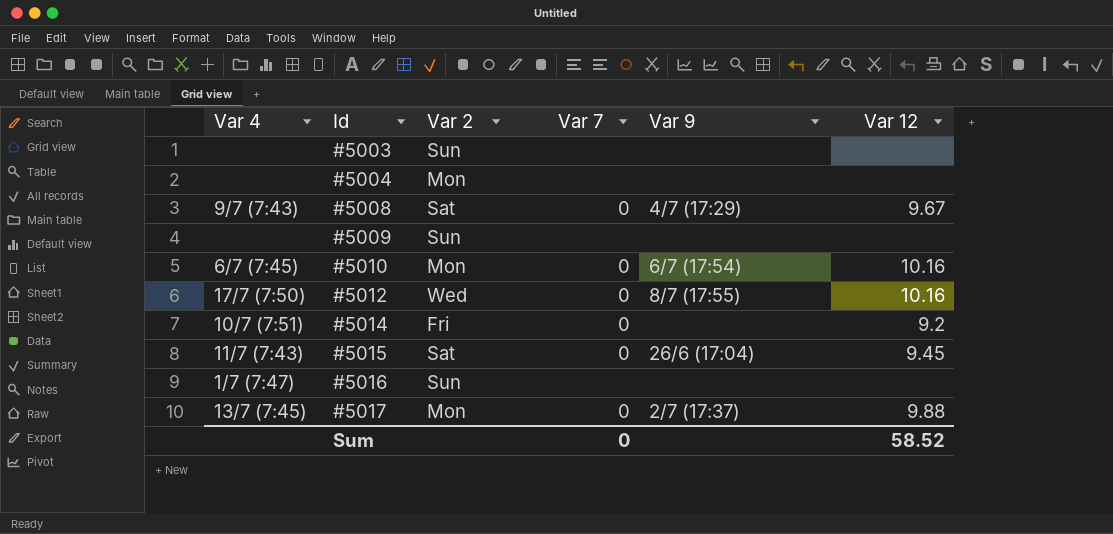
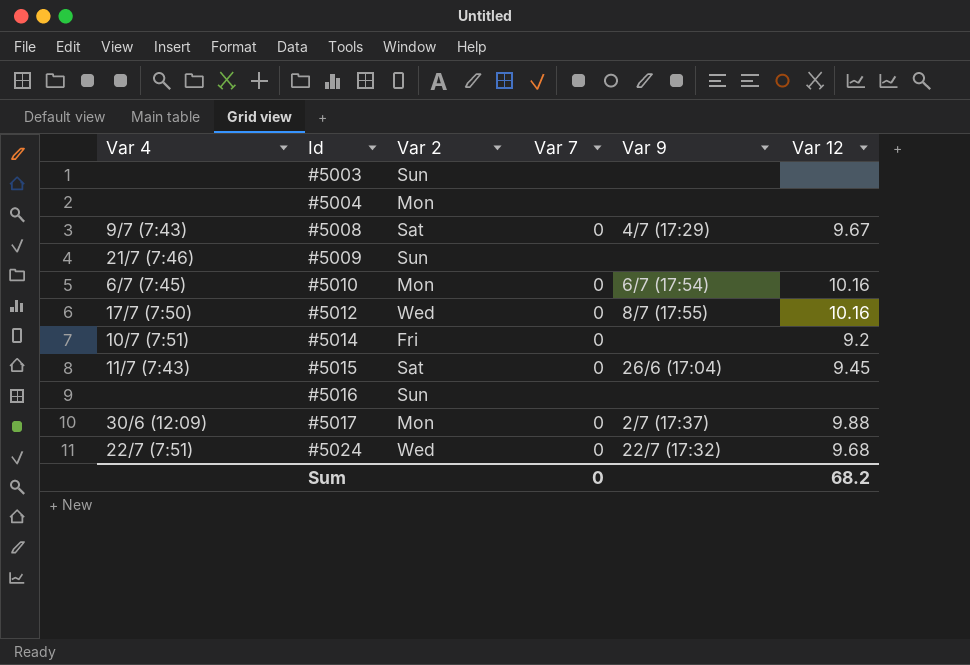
#5009 | Var 4: none -> 21/7 (7:46)
#5016 | Var 4: 1/7 (7:47) -> none
#5017 | Var 4: 13/7 (7:45) -> 30/6 (12:09)
row #5024: none -> 22/7 (7:51) | Wed | 0 | 22/7 (17:32) | 9.68
Sum | Var 12: 58.52 -> 68.2

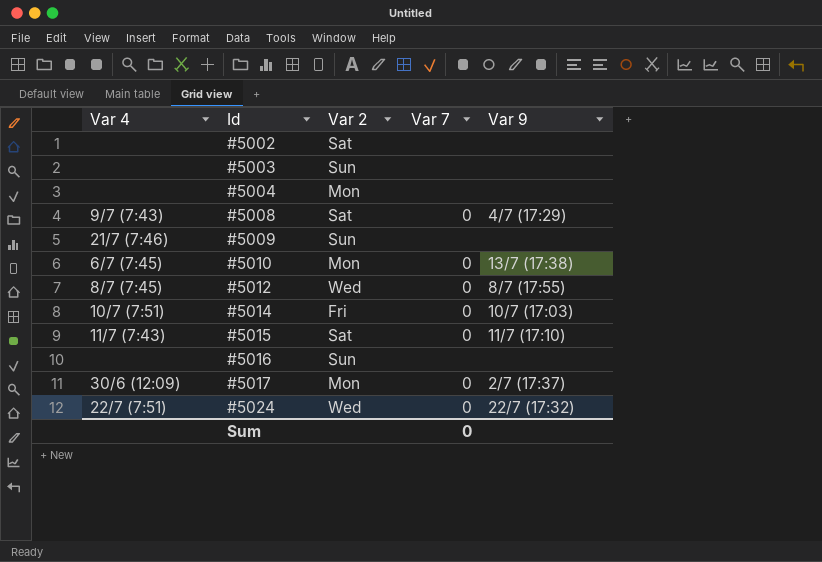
column Var 12 | position: 6 -> none
row #5002: none -> none | Sat | none | none
#5010 | Var 9: 6/7 (17:54) -> 13/7 (17:38)
#5012 | Var 4: 17/7 (7:50) -> 8/7 (7:45)
#5014 | Var 9: none -> 10/7 (17:03)
#5015 | Var 9: 26/6 (17:04) -> 11/7 (17:10)

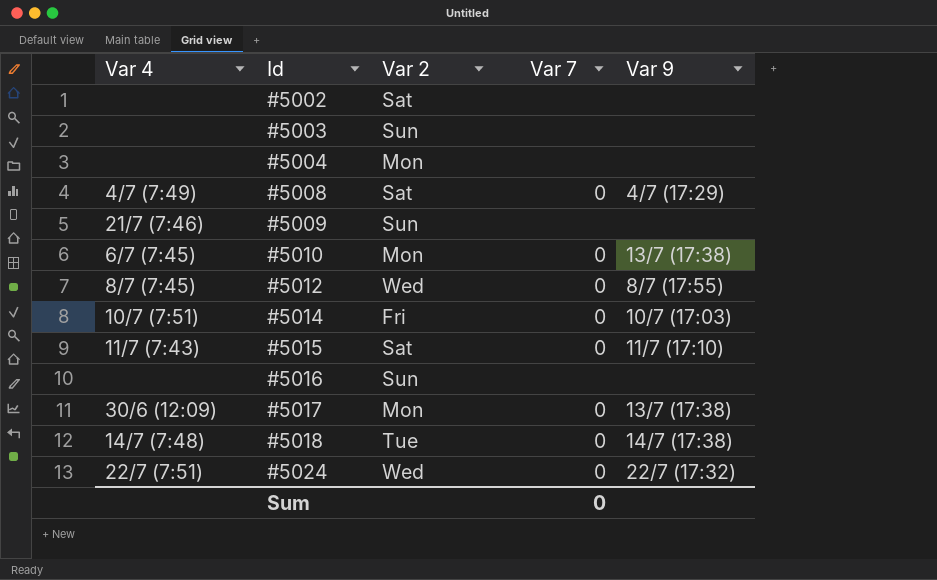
#5008 | Var 4: 9/7 (7:43) -> 4/7 (7:49)
#5017 | Var 9: 2/7 (17:37) -> 13/7 (17:38)
row #5018: none -> 14/7 (7:48) | Tue | 0 | 14/7 (17:38)

